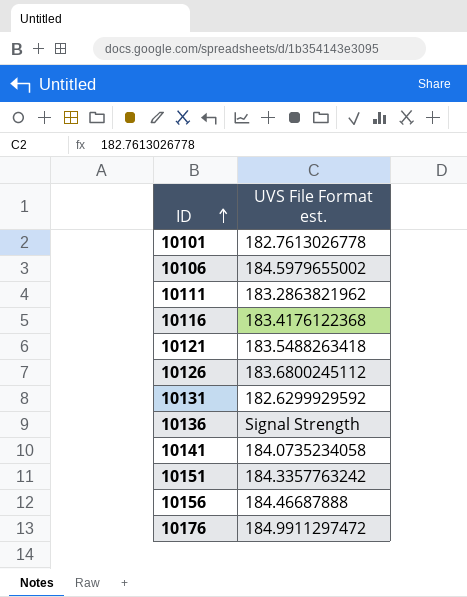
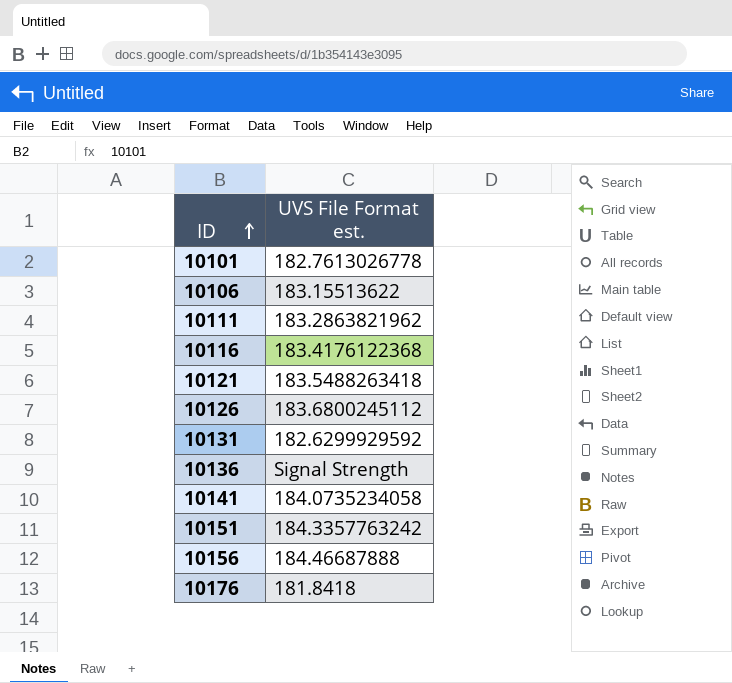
10106 | UVS File Format est.: 184.5979655002 -> 183.15513622
10176 | UVS File Format est.: 184.9911297472 -> 181.8418

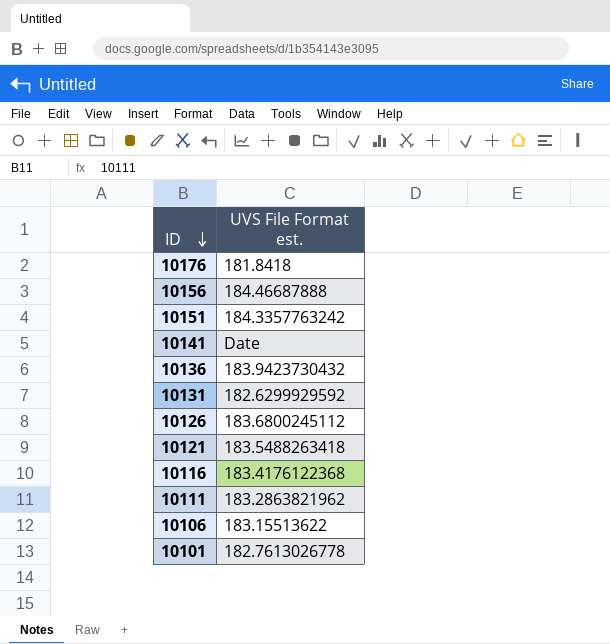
row order: ID ascending -> ID descending
10141 | UVS File Format est.: 184.0735234058 -> Date
10136 | UVS File Format est.: Signal Strength -> 183.9423730432

